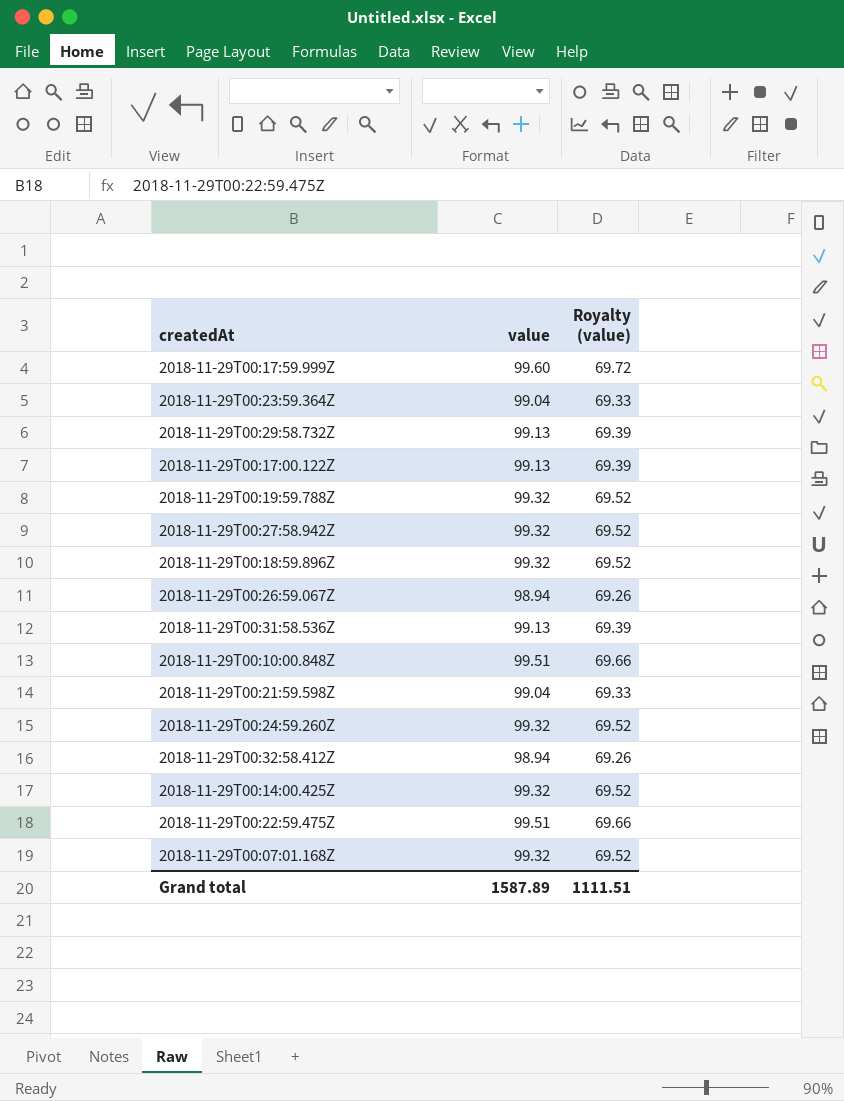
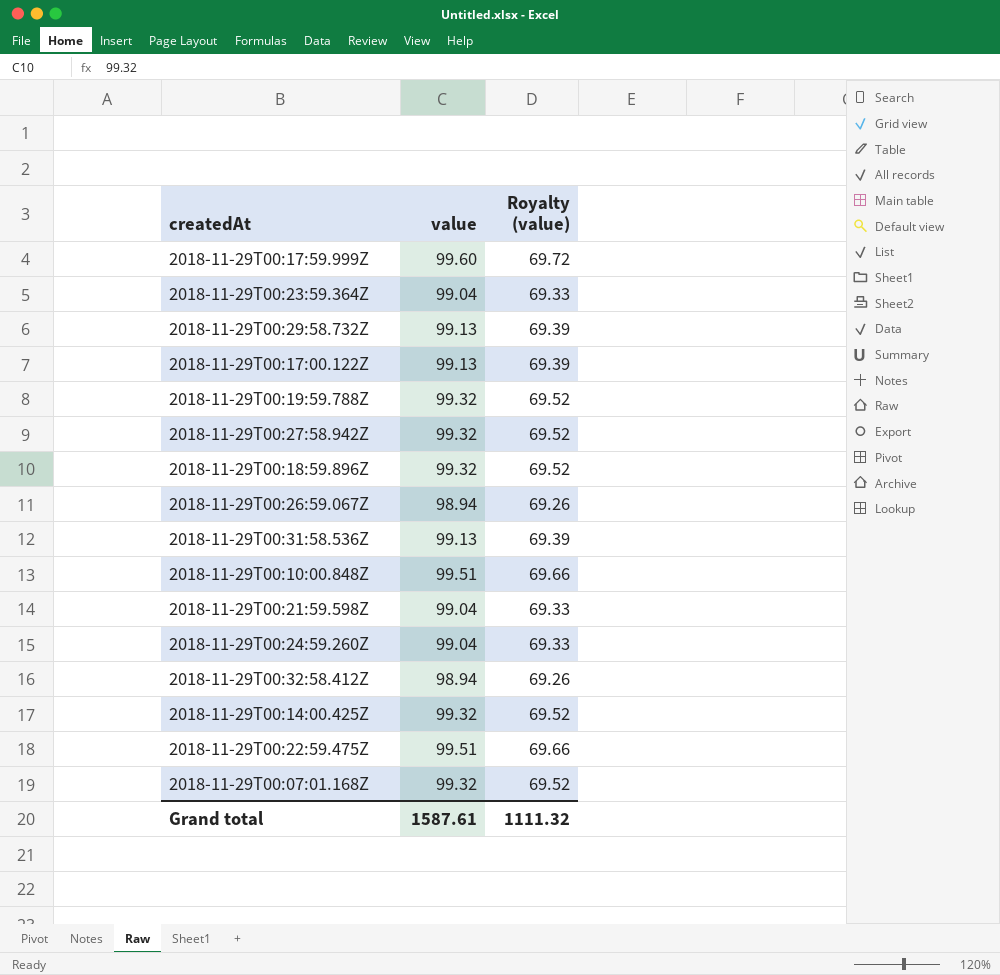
2018-11-29T00:24:59.260Z | value: 99.32 -> 99.04
2018-11-29T00:24:59.260Z | Royalty (value): 69.52 -> 69.33
Grand total | value: 1587.89 -> 1587.61
Grand total | Royalty (value): 1111.51 -> 1111.32

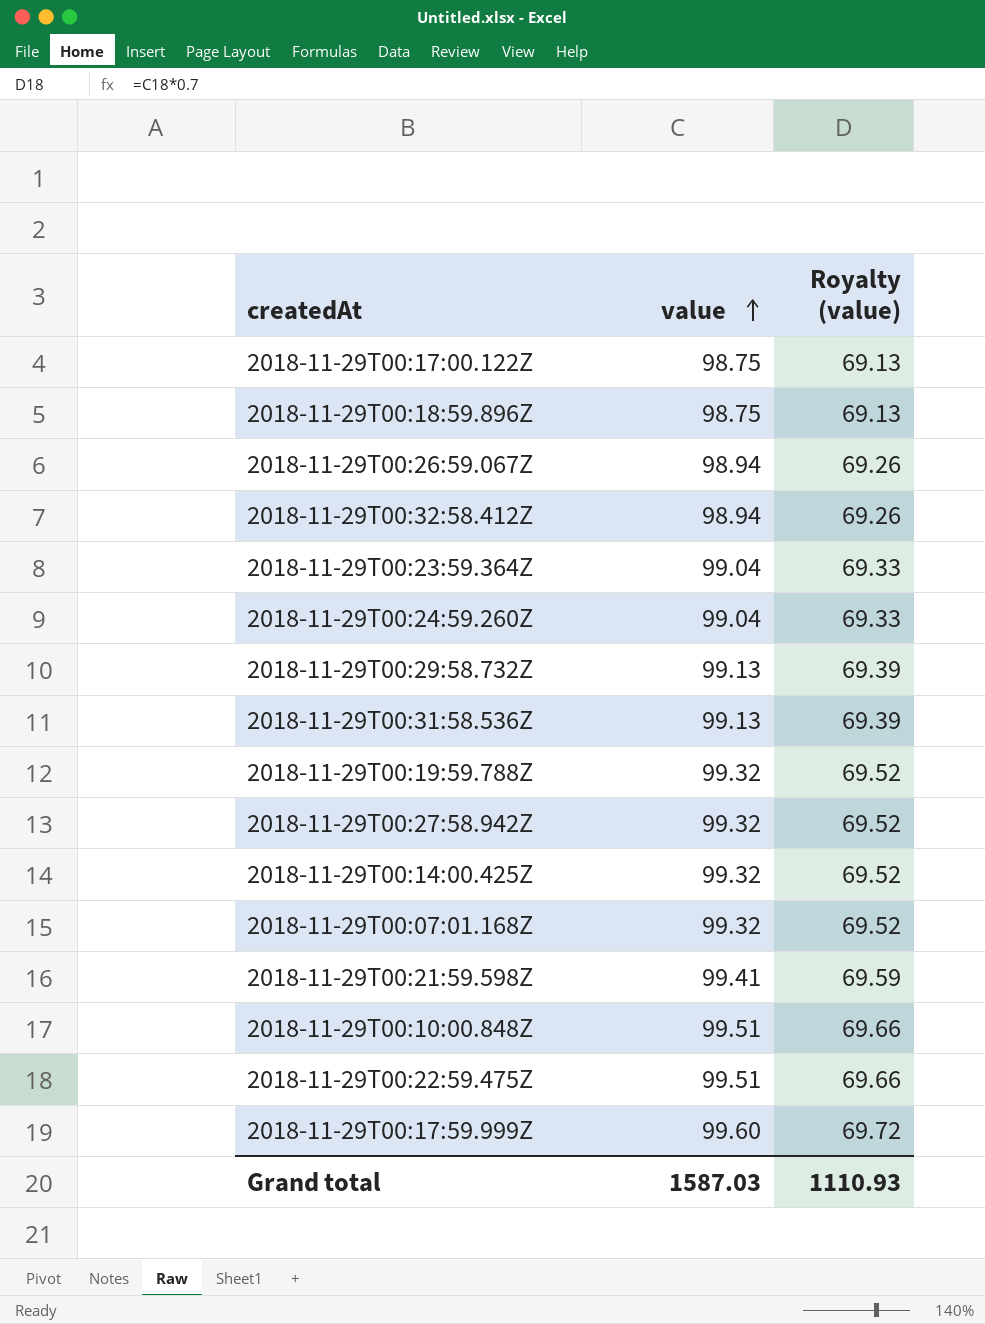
row order: none -> value ascending
2018-11-29T00:17:00.122Z | value: 99.13 -> 98.75
2018-11-29T00:17:00.122Z | Royalty (value): 69.39 -> 69.13
2018-11-29T00:18:59.896Z | value: 99.32 -> 98.75
2018-11-29T00:18:59.896Z | Royalty (value): 69.52 -> 69.13
2018-11-29T00:21:59.598Z | value: 99.04 -> 99.41
2018-11-29T00:21:59.598Z | Royalty (value): 69.33 -> 69.59
Grand total | value: 1587.61 -> 1587.03
Grand total | Royalty (value): 1111.32 -> 1110.93

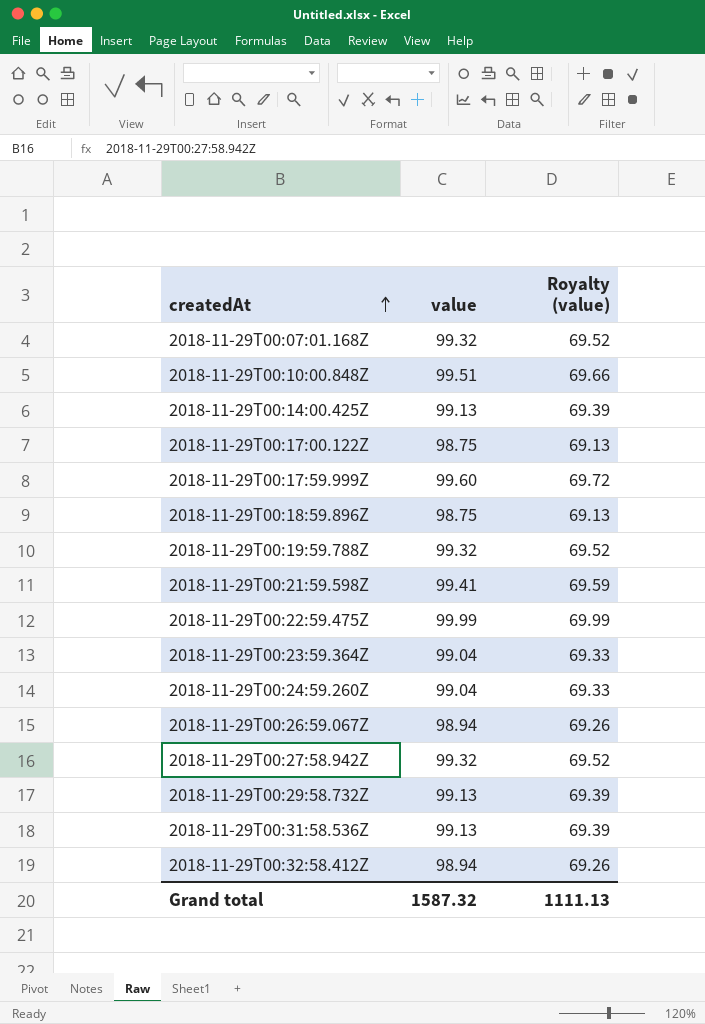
row order: value ascending -> createdAt ascending
2018-11-29T00:14:00.425Z | value: 99.32 -> 99.13
2018-11-29T00:14:00.425Z | Royalty (value): 69.52 -> 69.39
2018-11-29T00:22:59.475Z | value: 99.51 -> 99.99
2018-11-29T00:22:59.475Z | Royalty (value): 69.66 -> 69.99
Grand total | value: 1587.03 -> 1587.32
Grand total | Royalty (value): 1110.93 -> 1111.13

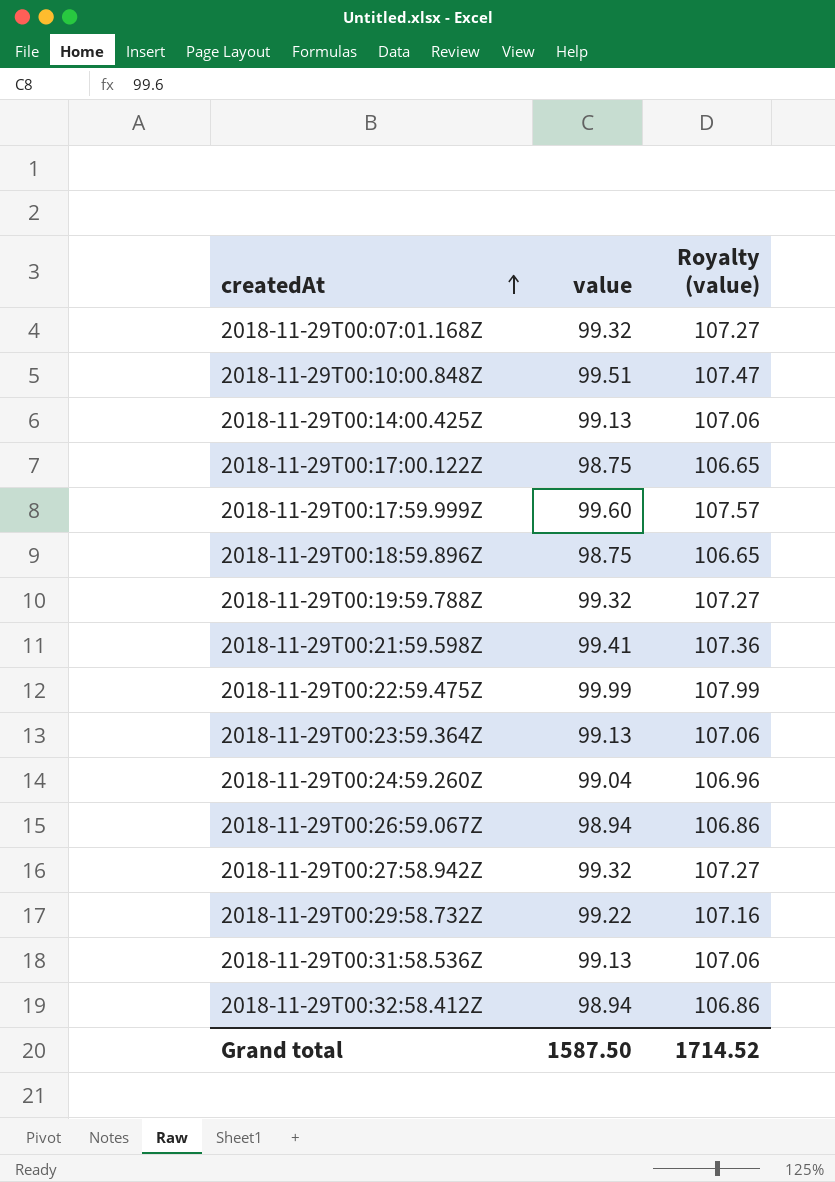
column Royalty (value) | formula: [value] * 0.7 -> [value] * 1.08
2018-11-29T00:23:59.364Z | value: 99.04 -> 99.13
2018-11-29T00:29:58.732Z | value: 99.13 -> 99.22
Grand total | value: 1587.32 -> 1587.50
Grand total | Royalty (value): 1111.13 -> 1714.52

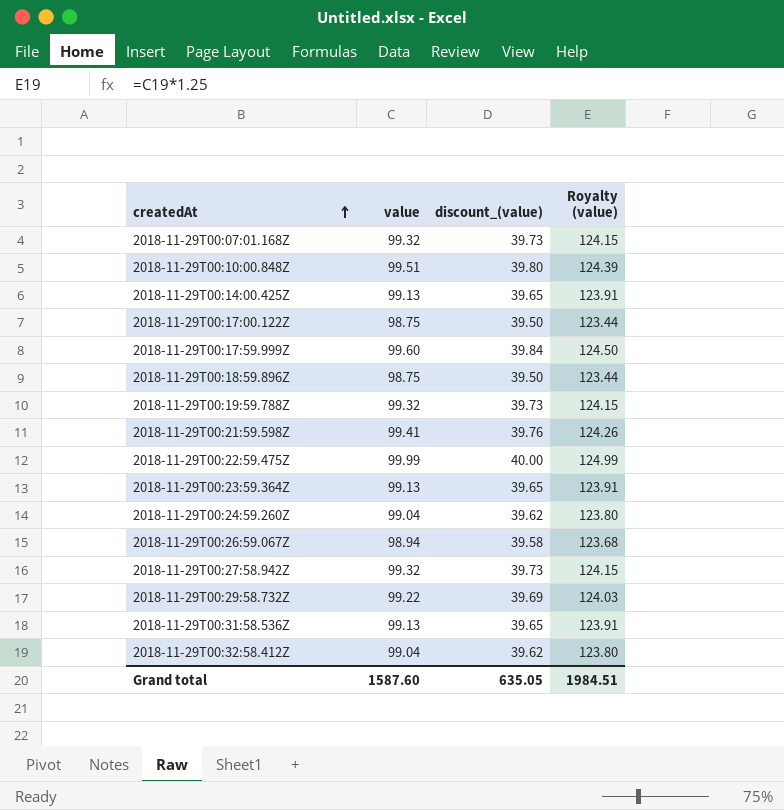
column discount_(value) | formula: none -> [value] * 0.4
column Royalty (value) | formula: [value] * 1.08 -> [value] * 1.25
2018-11-29T00:32:58.412Z | value: 98.94 -> 99.04
Grand total | value: 1587.50 -> 1587.60
Grand total | Royalty (value): 1714.52 -> 1984.51

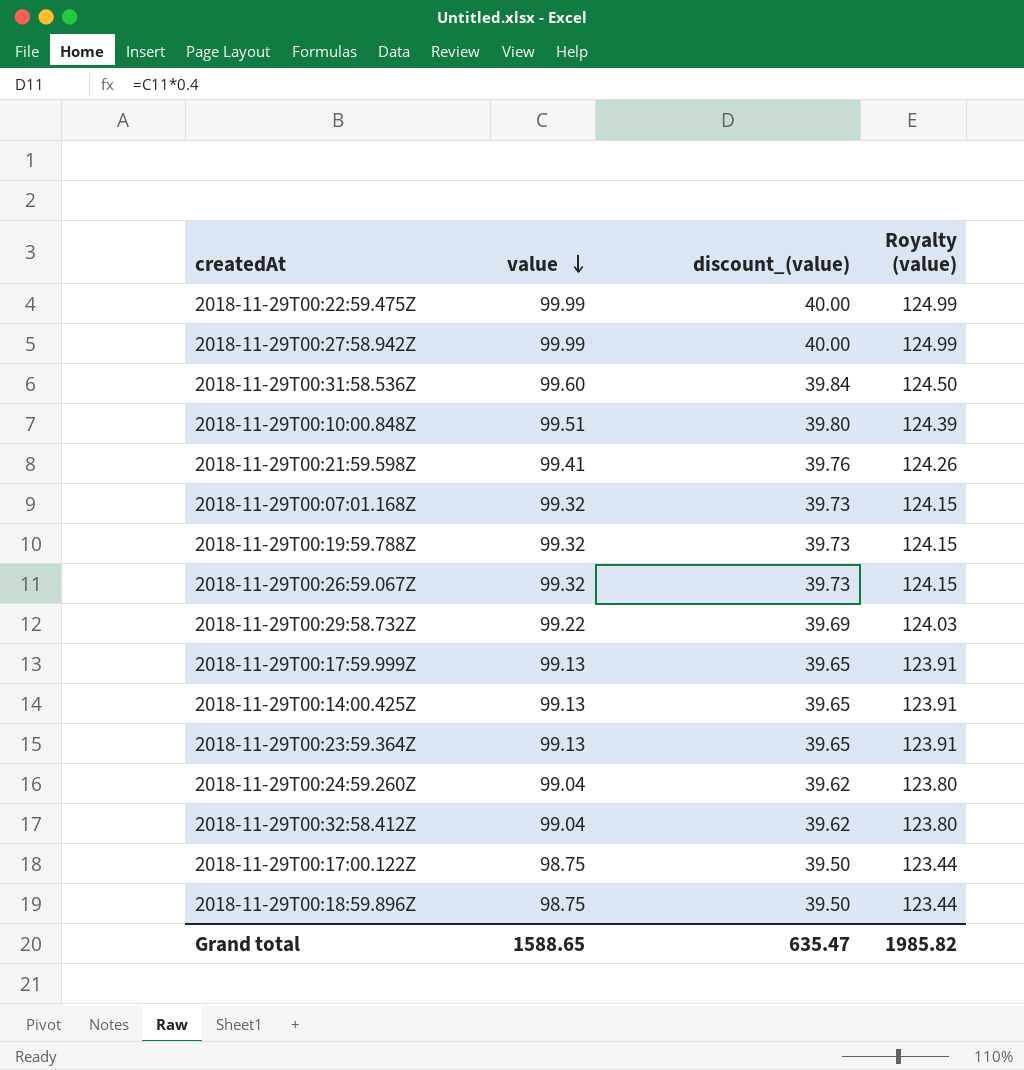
row order: createdAt ascending -> value descending
2018-11-29T00:27:58.942Z | value: 99.32 -> 99.99
2018-11-29T00:27:58.942Z | discount_(value): 39.73 -> 40.00
2018-11-29T00:27:58.942Z | Royalty (value): 124.15 -> 124.99
2018-11-29T00:31:58.536Z | value: 99.13 -> 99.60
2018-11-29T00:31:58.536Z | discount_(value): 39.65 -> 39.84
2018-11-29T00:31:58.536Z | Royalty (value): 123.91 -> 124.50
2018-11-29T00:26:59.067Z | value: 98.94 -> 99.32
2018-11-29T00:26:59.067Z | discount_(value): 39.58 -> 39.73
2018-11-29T00:26:59.067Z | Royalty (value): 123.68 -> 124.15
2018-11-29T00:17:59.999Z | value: 99.60 -> 99.13
2018-11-29T00:17:59.999Z | discount_(value): 39.84 -> 39.65
2018-11-29T00:17:59.999Z | Royalty (value): 124.50 -> 123.91
Grand total | value: 1587.60 -> 1588.65
Grand total | discount_(value): 635.05 -> 635.47
Grand total | Royalty (value): 1984.51 -> 1985.82

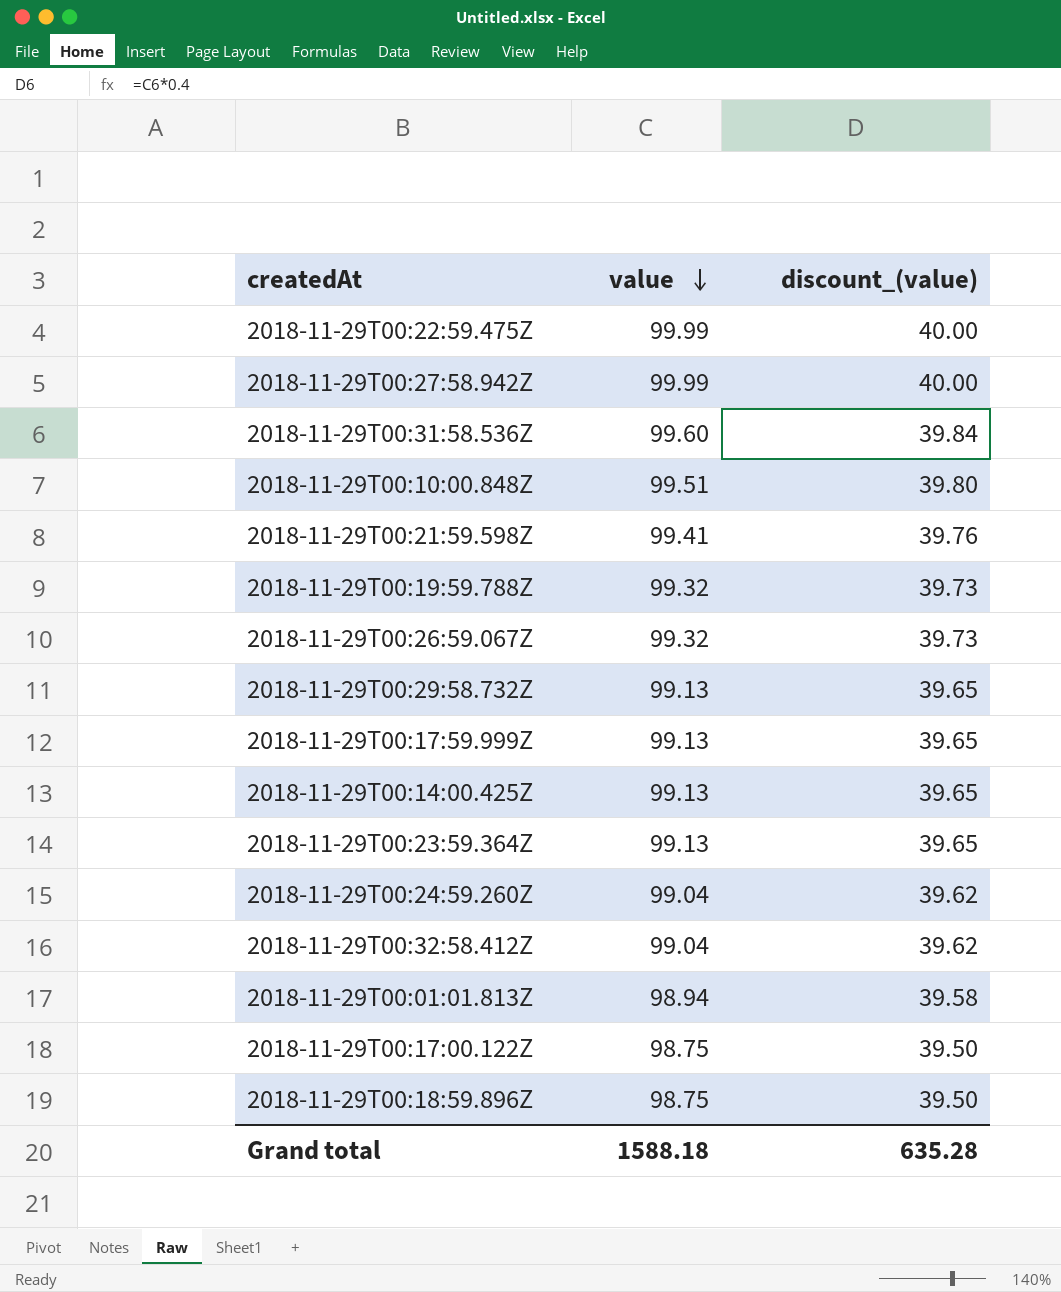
column Royalty (value) | formula: [value] * 1.25 -> none
row 2018-11-29T00:07:01.168Z: 99.32 | 39.73 | 124.15 -> none
2018-11-29T00:29:58.732Z | value: 99.22 -> 99.13
2018-11-29T00:29:58.732Z | discount_(value): 39.69 -> 39.65
row 2018-11-29T00:01:01.813Z: none -> 98.94 | 39.58
Grand total | value: 1588.65 -> 1588.18
Grand total | discount_(value): 635.47 -> 635.28

